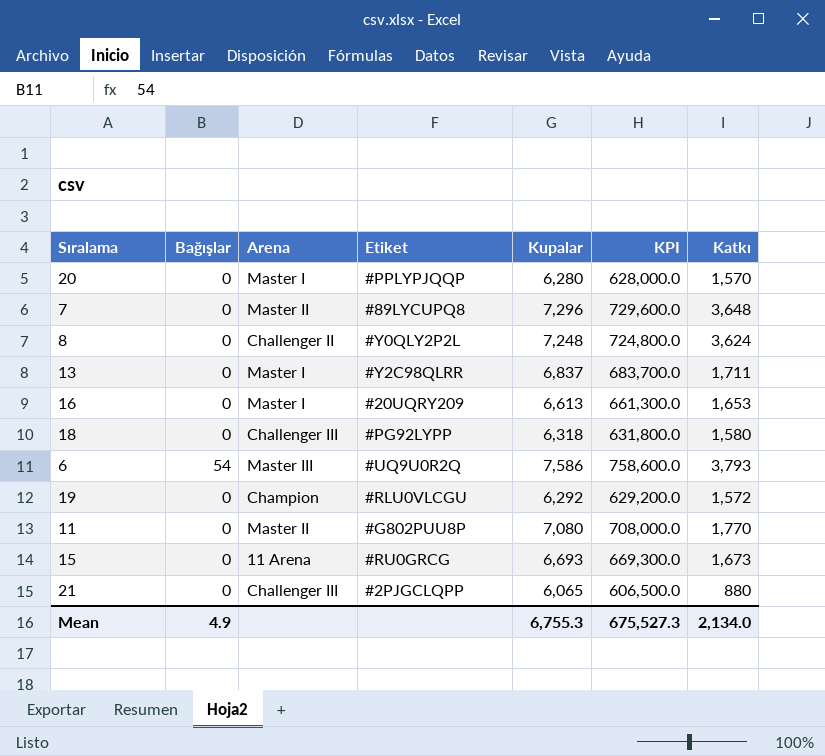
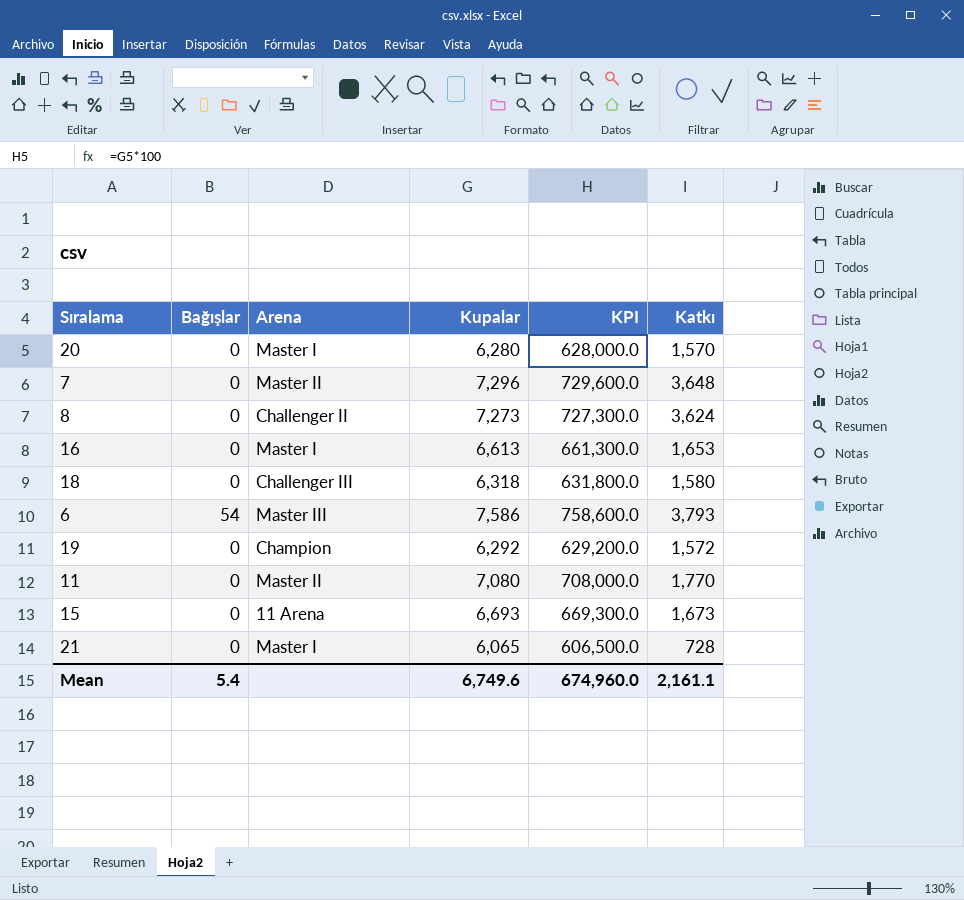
column Etiket | position: 4 -> none
row 13: 0 | Master I | #Y2C98QLRR | 6,837 | 683,700.0 | 1,711 -> none
8 | Kupalar: 7,248 -> 7,273
8 | KPI: 724,800.0 -> 727,300.0
21 | Arena: Challenger III -> Master I
21 | Katkı: 880 -> 728
Mean | Bağışlar: 4.9 -> 5.4
Mean | Kupalar: 6,755.3 -> 6,749.6
Mean | KPI: 675,527.3 -> 674,960.0
Mean | Katkı: 2,134.0 -> 2,161.1

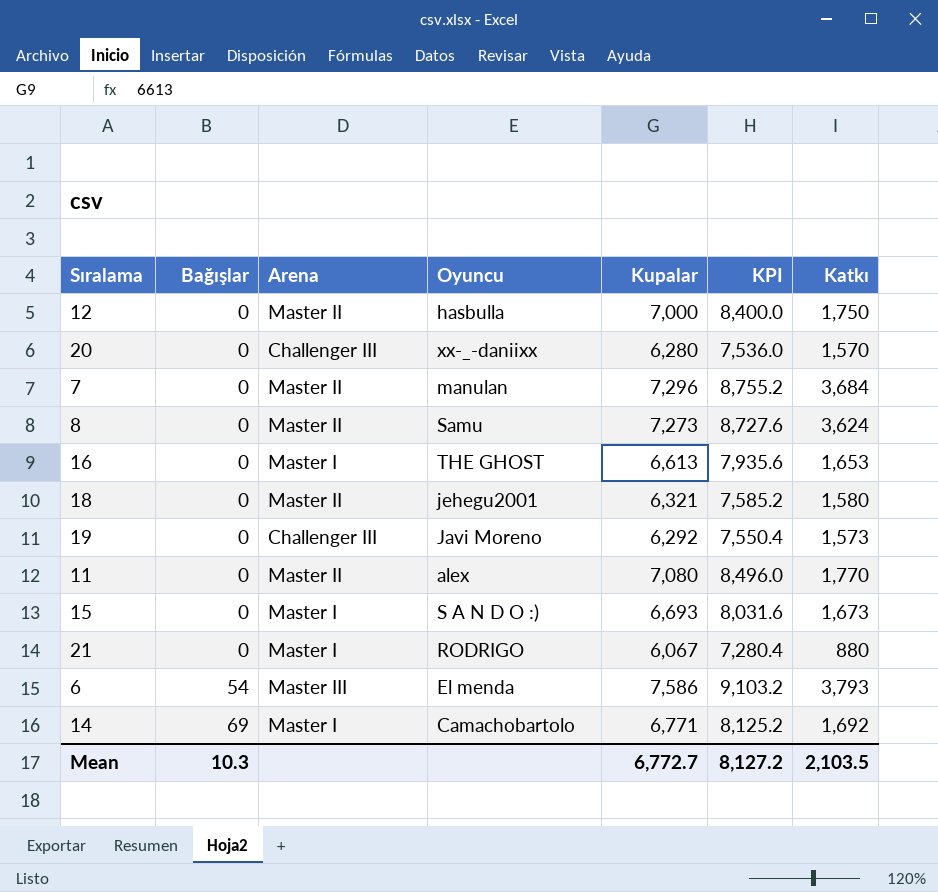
row order: none -> Bağışlar ascending
column Oyuncu | position: none -> 4
column KPI | formula: [Kupalar] * 100 -> [Kupalar] * 1.2
row 12: none -> 0 | Master II | hasbulla | 7,000 | 8,400.0 | 1,750
20 | Arena: Master I -> Challenger III
7 | Katkı: 3,648 -> 3,684
8 | Arena: Challenger II -> Master II
18 | Arena: Challenger III -> Master II
18 | Kupalar: 6,318 -> 6,321
19 | Arena: Champion -> Challenger III
19 | Katkı: 1,572 -> 1,573
15 | Arena: 11 Arena -> Master I
21 | Kupalar: 6,065 -> 6,067
21 | Katkı: 728 -> 880
row 14: none -> 69 | Master I | Camachobartolo | 6,771 | 8,125.2 | 1,692
Mean | Bağışlar: 5.4 -> 10.3
Mean | Kupalar: 6,749.6 -> 6,772.7
Mean | KPI: 674,960.0 -> 8,127.2
Mean | Katkı: 2,161.1 -> 2,103.5

